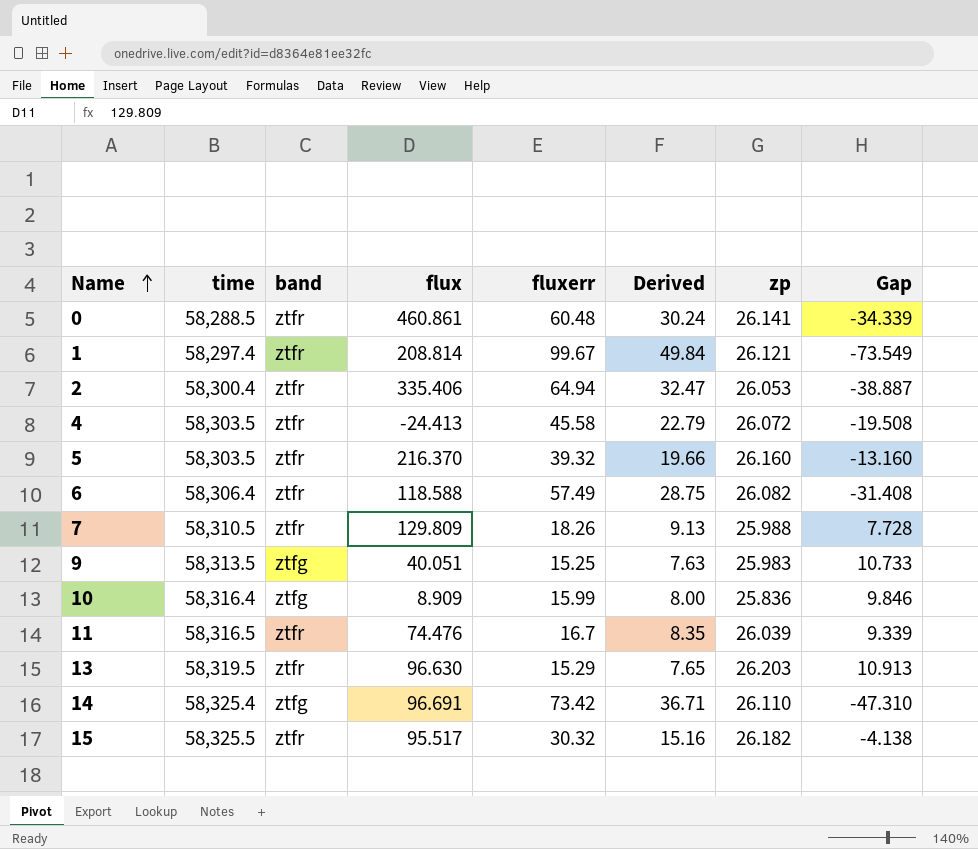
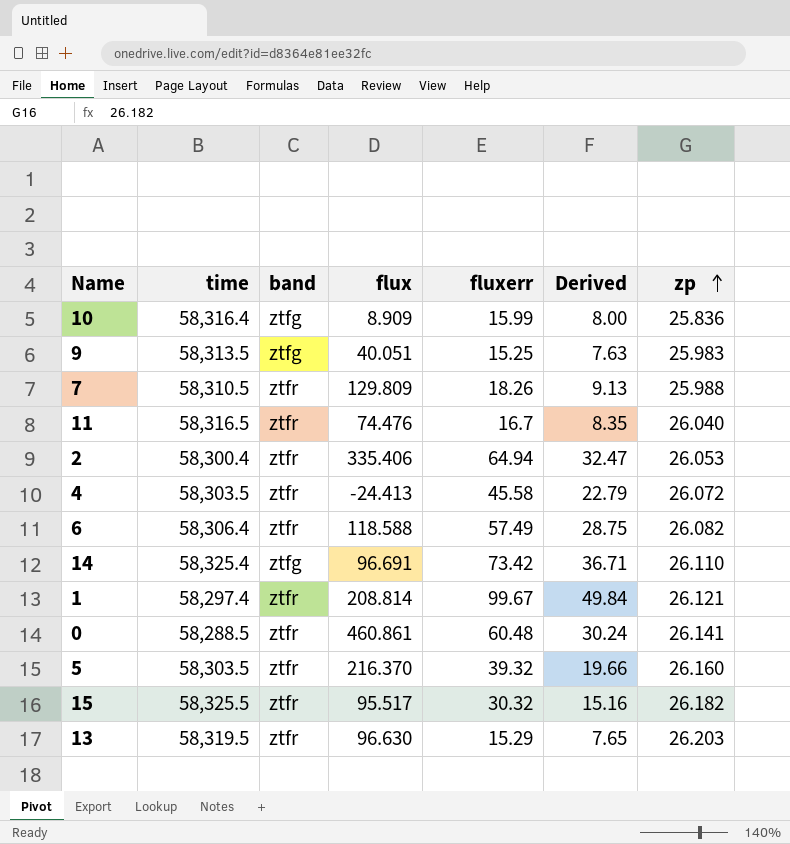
row order: Name ascending -> zp ascending
column Gap | formula: [zp] - [fluxerr] -> none
11 | zp: 26.039 -> 26.040

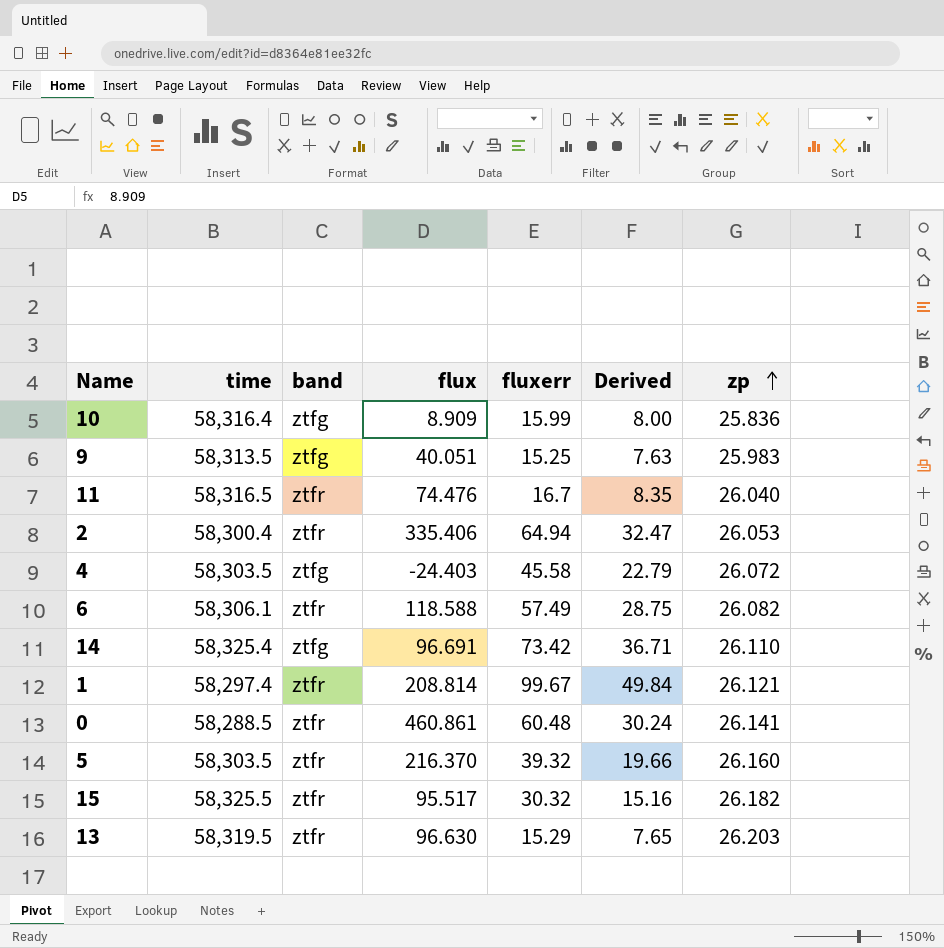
row 7: 58,310.5 | ztfr | 129.809 | 18.26 | 9.13 | 25.988 -> none
4 | band: ztfr -> ztfg
4 | flux: -24.413 -> -24.403
6 | time: 58,306.4 -> 58,306.1

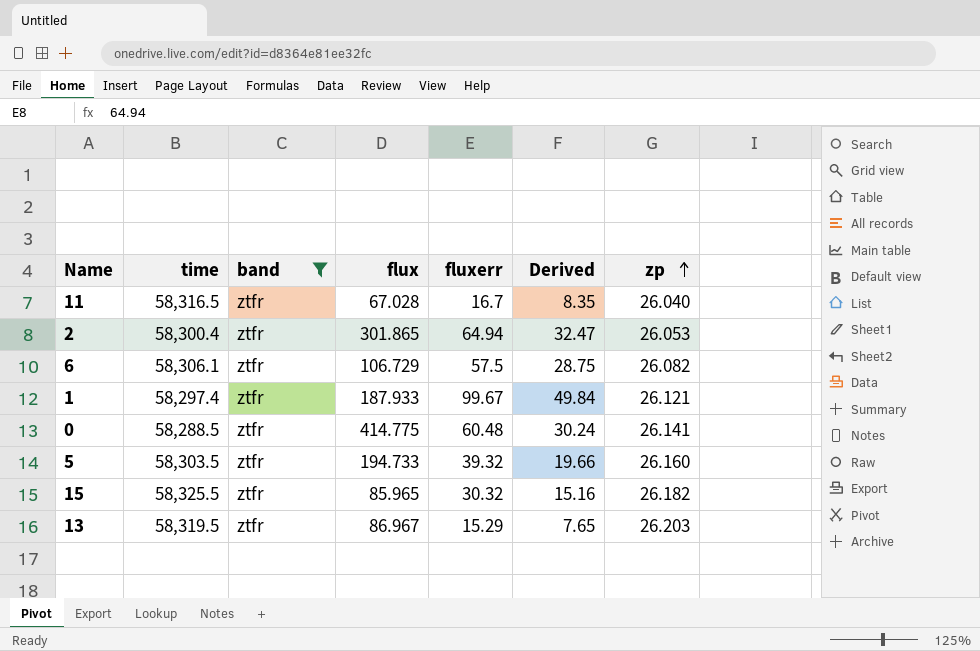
filter: none -> band = ztfr
11 | flux: 74.476 -> 67.028
2 | flux: 335.406 -> 301.865
6 | flux: 118.588 -> 106.729
6 | fluxerr: 57.49 -> 57.5
1 | flux: 208.814 -> 187.933
0 | flux: 460.861 -> 414.775
5 | flux: 216.370 -> 194.733
15 | flux: 95.517 -> 85.965
13 | flux: 96.630 -> 86.967

